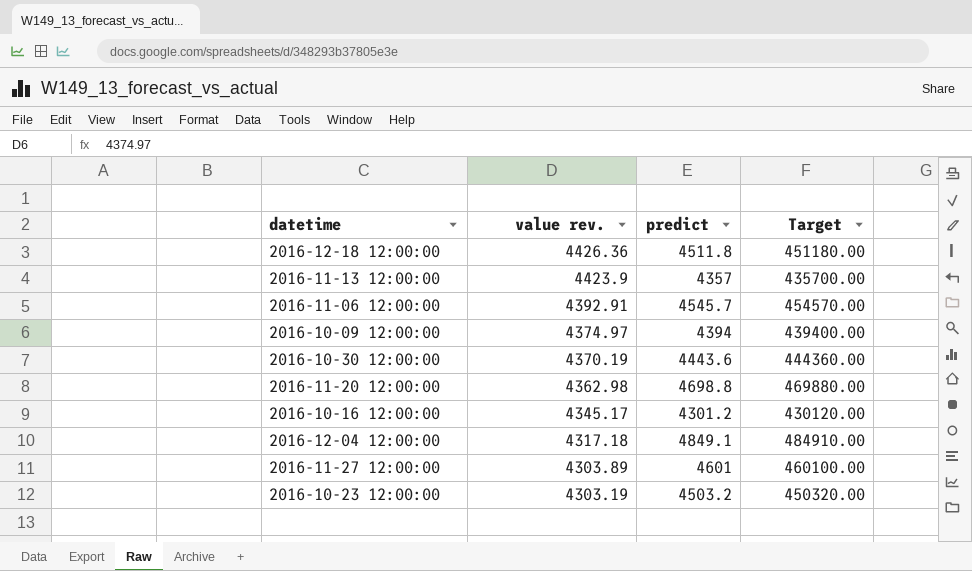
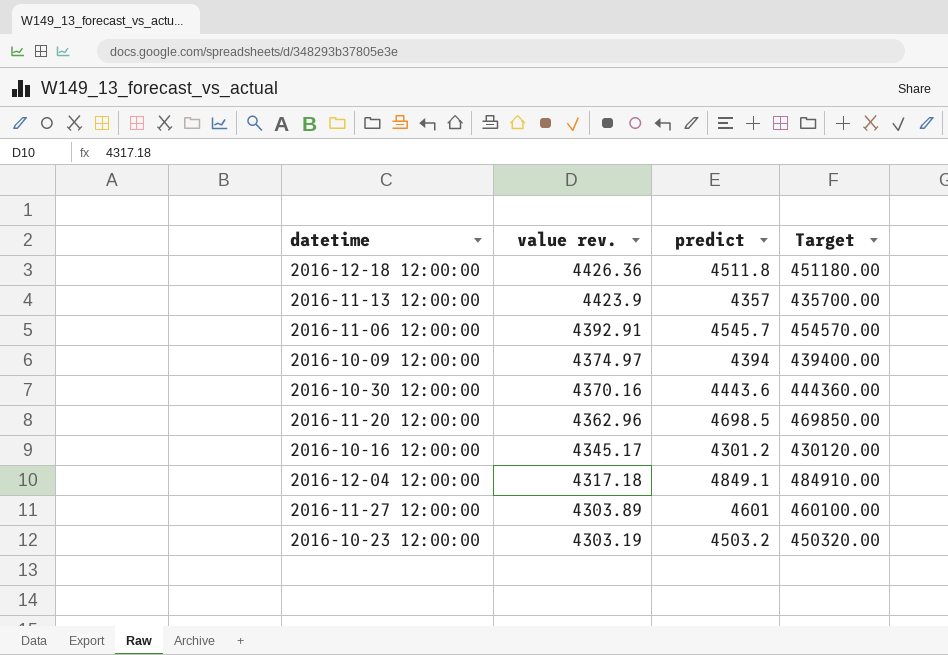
2016-10-30 12:00:00 | value rev.: 4370.19 -> 4370.16
2016-11-20 12:00:00 | value rev.: 4362.98 -> 4362.96
2016-11-20 12:00:00 | predict: 4698.8 -> 4698.5
2016-11-20 12:00:00 | Target: 469880.00 -> 469850.00

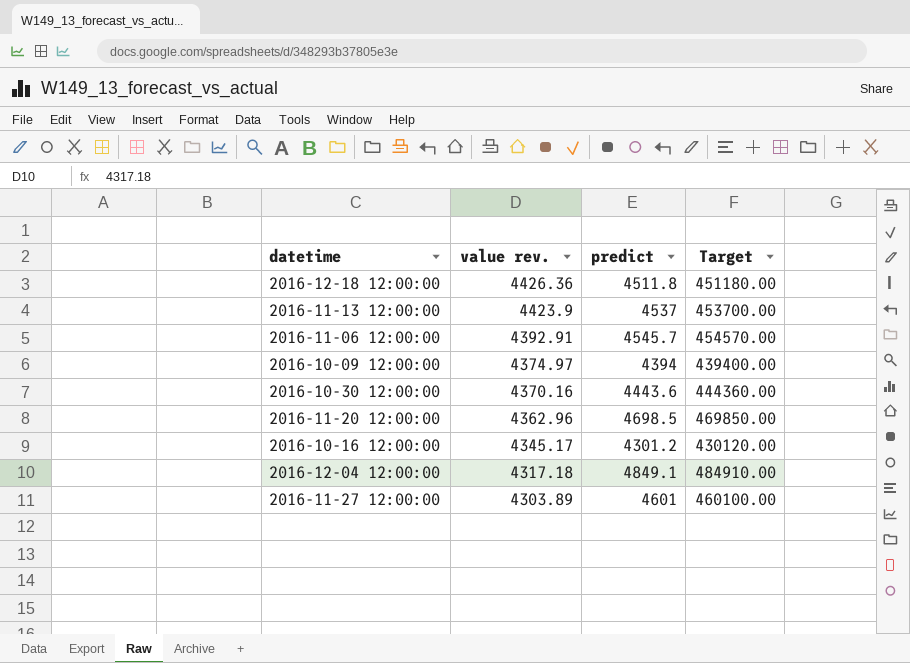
row 2016-10-23 12:00:00: 4303.19 | 4503.2 | 450320.00 -> none
2016-11-13 12:00:00 | predict: 4357 -> 4537
2016-11-13 12:00:00 | Target: 435700.00 -> 453700.00

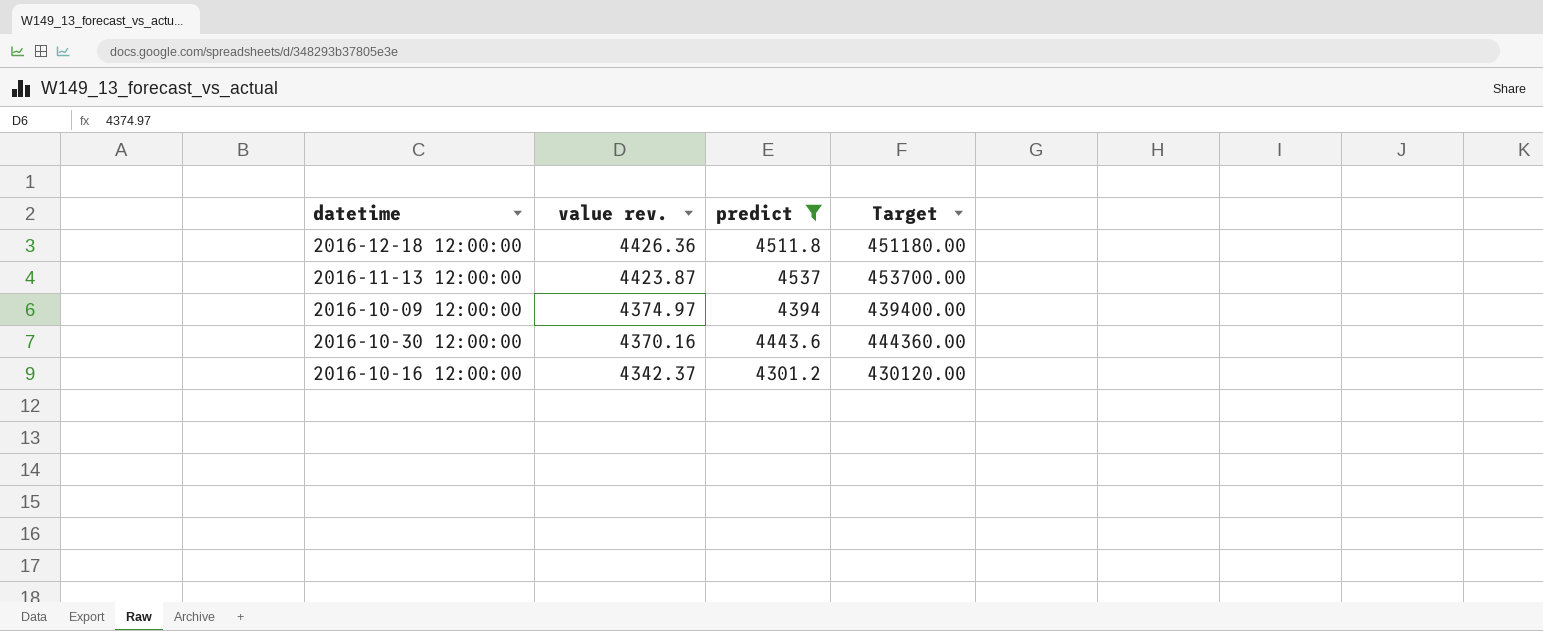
filter: none -> predict <= 4537
2016-11-13 12:00:00 | value rev.: 4423.9 -> 4423.87
2016-10-16 12:00:00 | value rev.: 4345.17 -> 4342.37

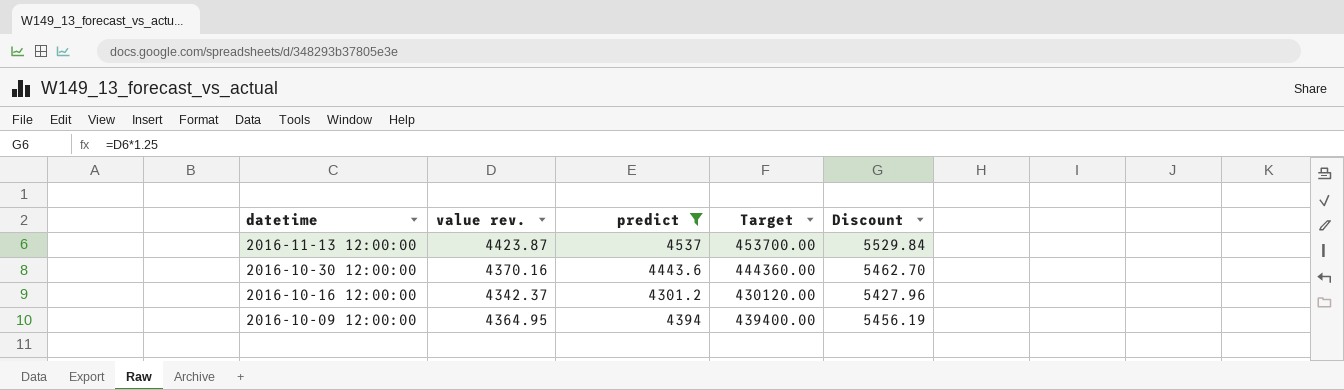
row order: value rev. descending -> datetime descending
column Discount | formula: none -> [value rev.] * 1.25
row 2016-12-18 12:00:00: 4426.36 | 4511.8 | 451180.00 -> none
2016-10-09 12:00:00 | value rev.: 4374.97 -> 4364.95

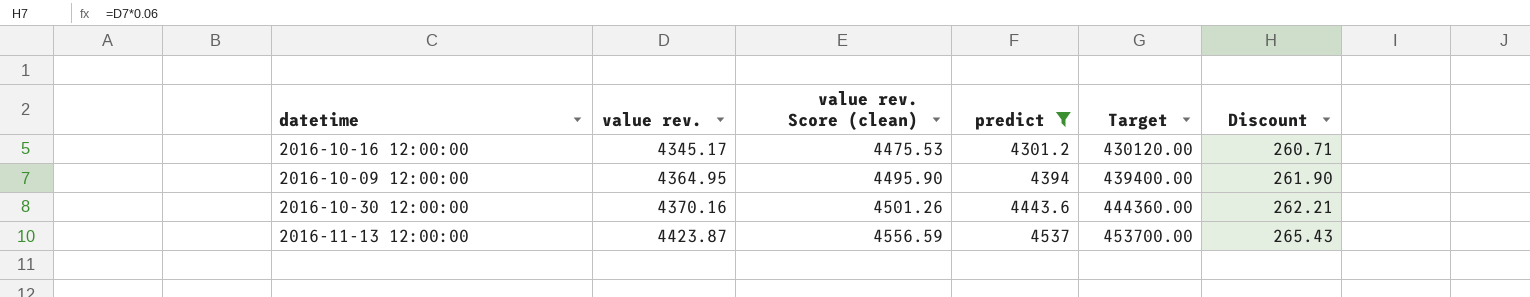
row order: datetime descending -> value rev. ascending
column value rev. Score (clean) | formula: none -> [value rev.] * 1.03
column Discount | formula: [value rev.] * 1.25 -> [value rev.] * 0.06
2016-10-16 12:00:00 | value rev.: 4342.37 -> 4345.17

